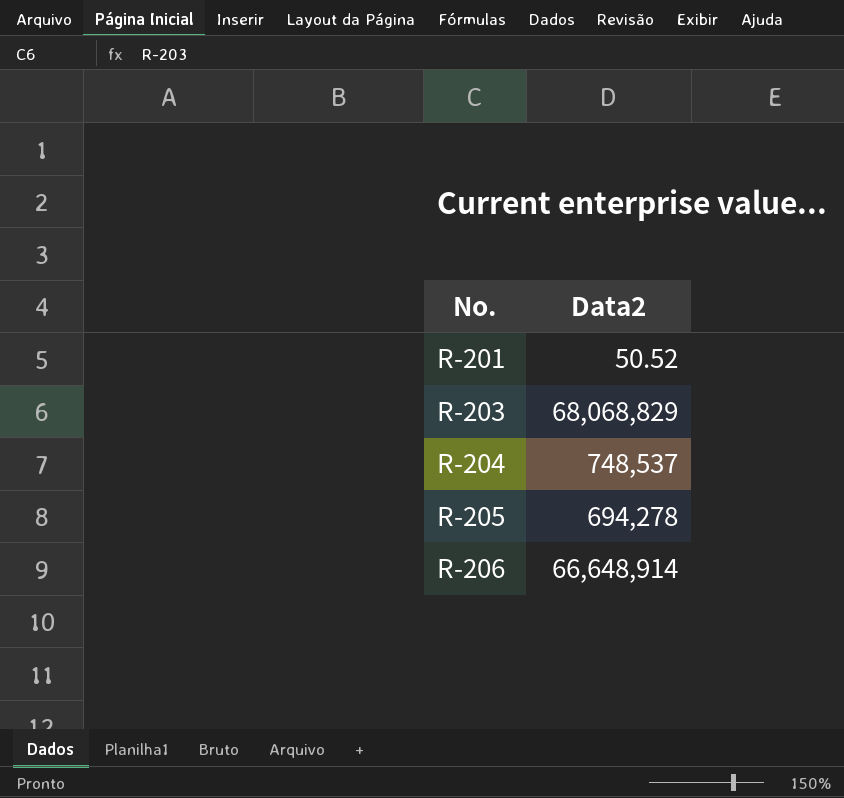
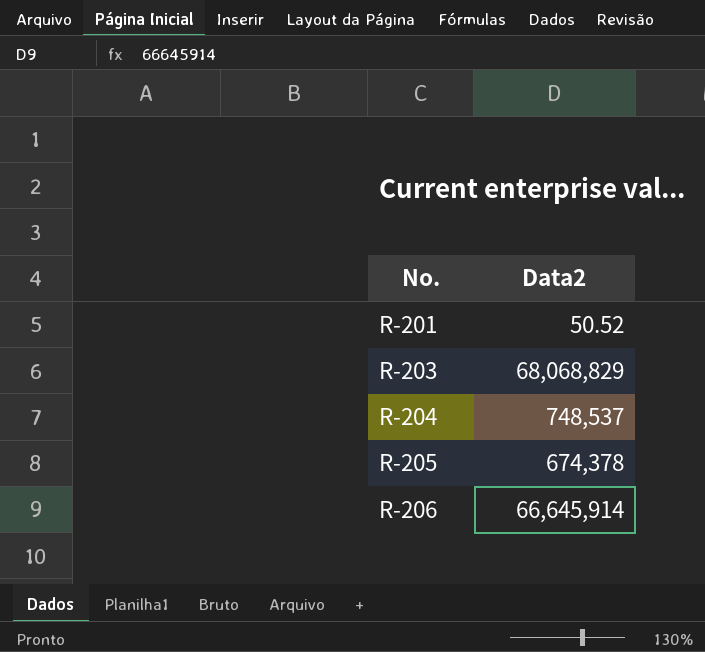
R-205 | Data2: 694,278 -> 674,378
R-206 | Data2: 66,648,914 -> 66,645,914

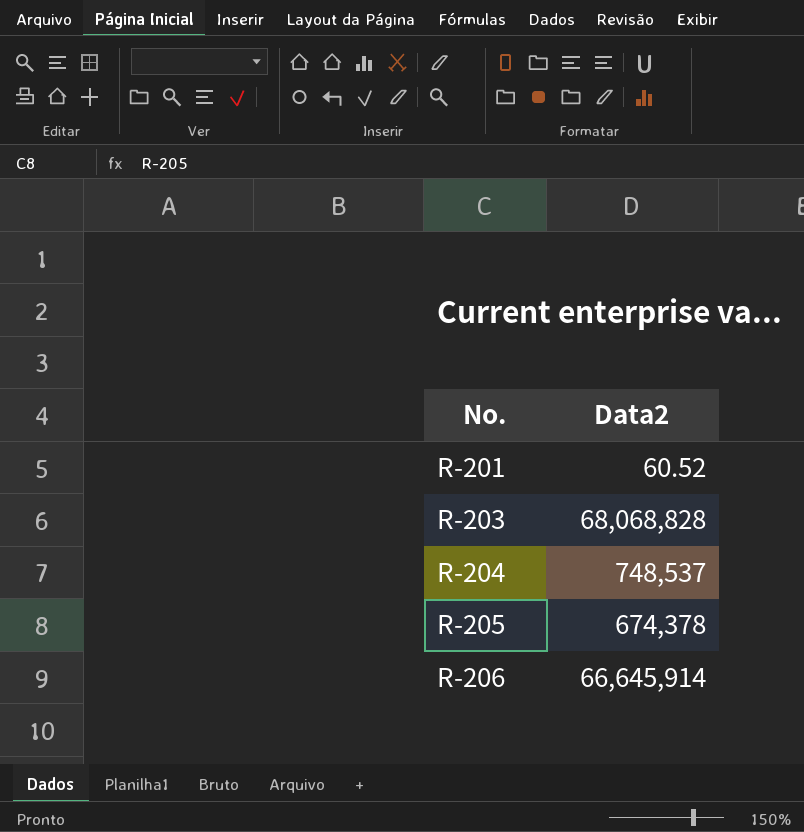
R-201 | Data2: 50.52 -> 60.52
R-203 | Data2: 68,068,829 -> 68,068,828

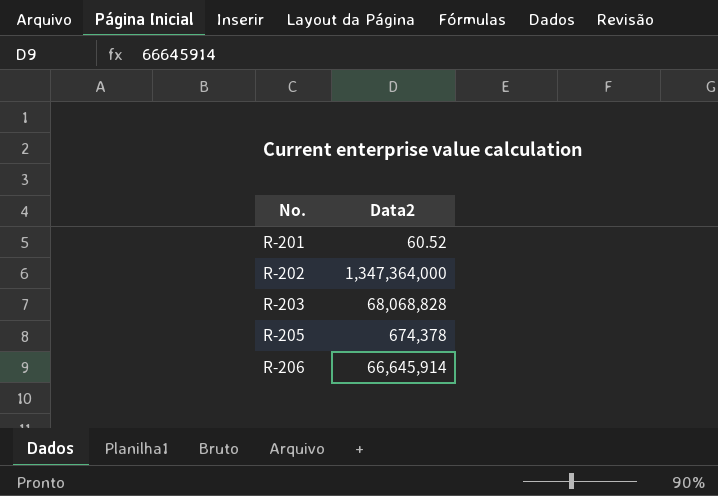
row R-204: 748,537 -> none
row R-202: none -> 1,347,364,000

